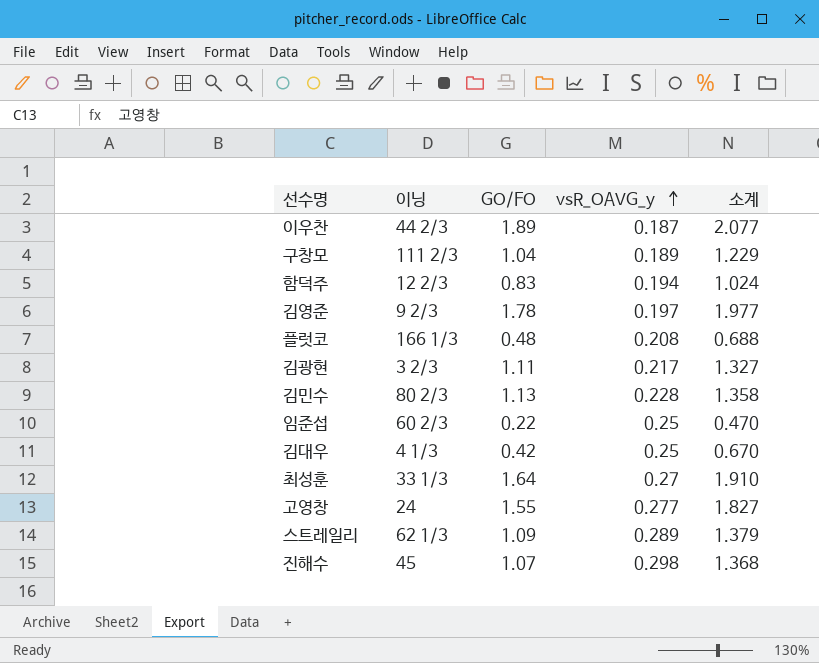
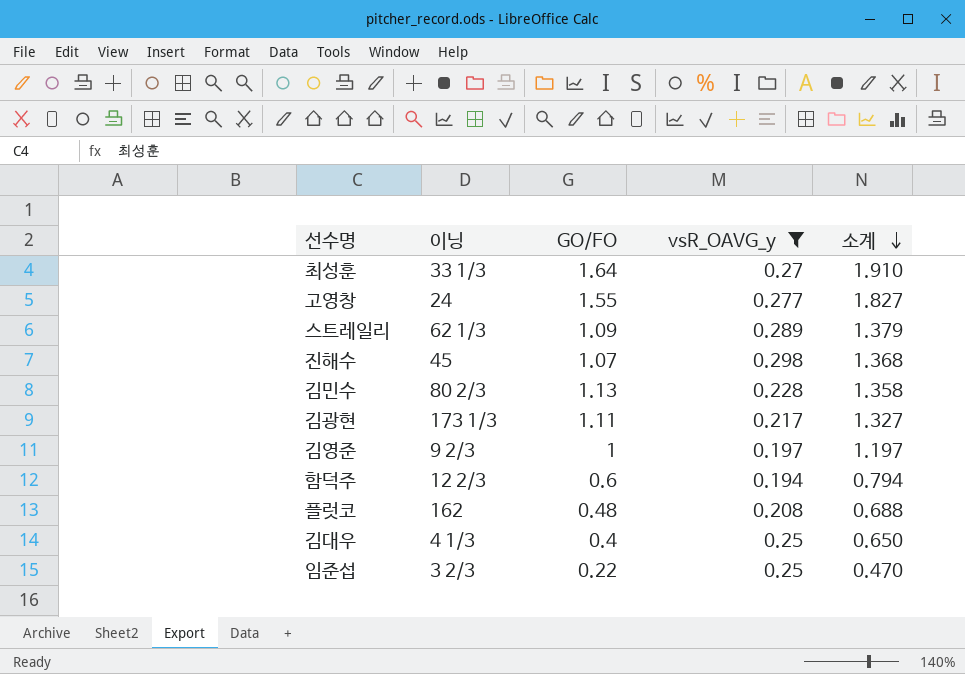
filter: none -> vsR_OAVG_y >= 0.194
row order: vsR_OAVG_y ascending -> 소계 descending
김광현 | 이닝: 3 2/3 -> 173 1/3
김영준 | GO/FO: 1.78 -> 1
김영준 | 소계: 1.977 -> 1.197
함덕주 | GO/FO: 0.83 -> 0.6
함덕주 | 소계: 1.024 -> 0.794
플럿코 | 이닝: 166 1/3 -> 162
김대우 | GO/FO: 0.42 -> 0.4
김대우 | 소계: 0.670 -> 0.650
임준섭 | 이닝: 60 2/3 -> 3 2/3

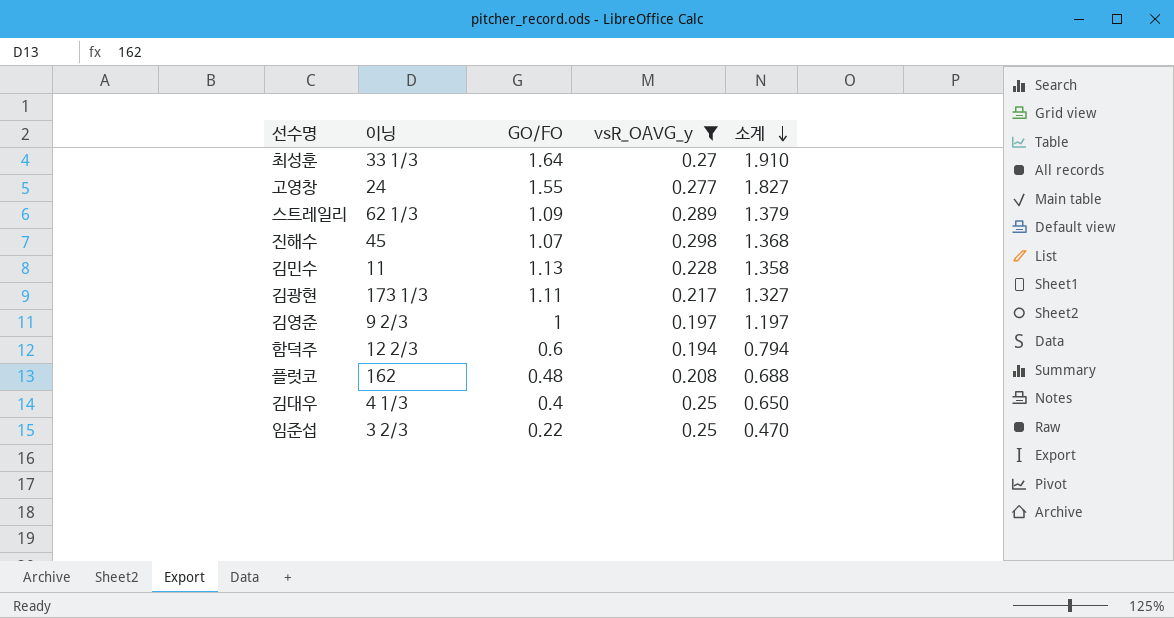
김민수 | 이닝: 80 2/3 -> 11

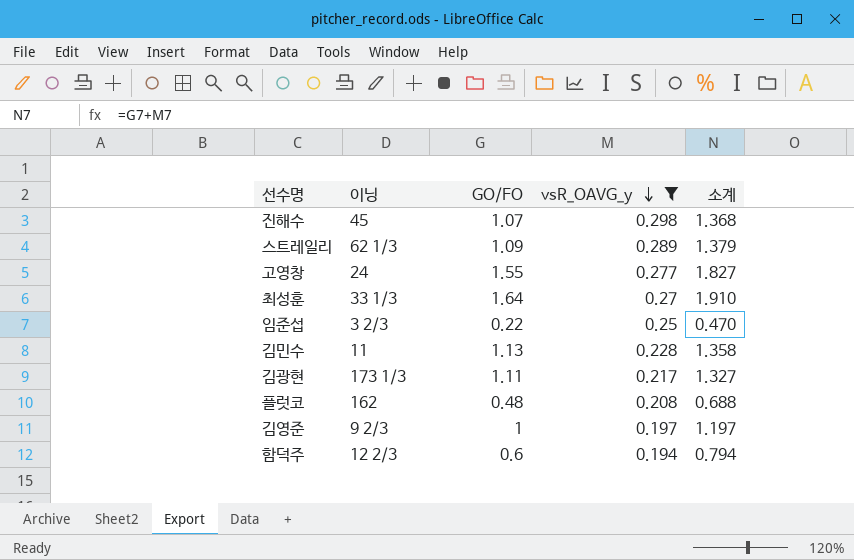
row order: 소계 descending -> vsR_OAVG_y descending
row 김대우: 4 1/3 | 0.4 | 0.25 | 0.650 -> none

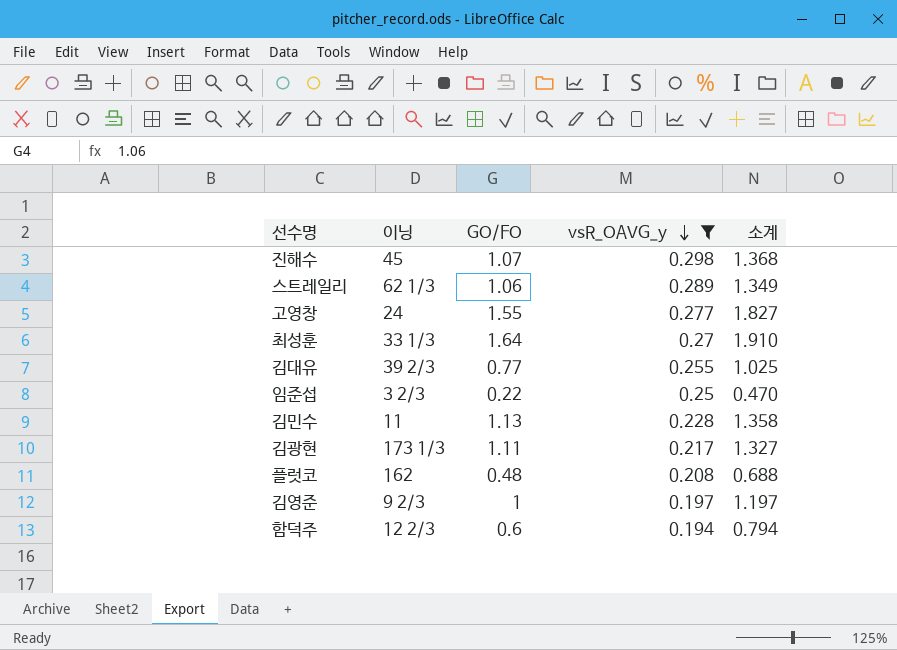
스트레일리 | GO/FO: 1.09 -> 1.06
스트레일리 | 소계: 1.379 -> 1.349
row 김대유: none -> 39 2/3 | 0.77 | 0.255 | 1.025

